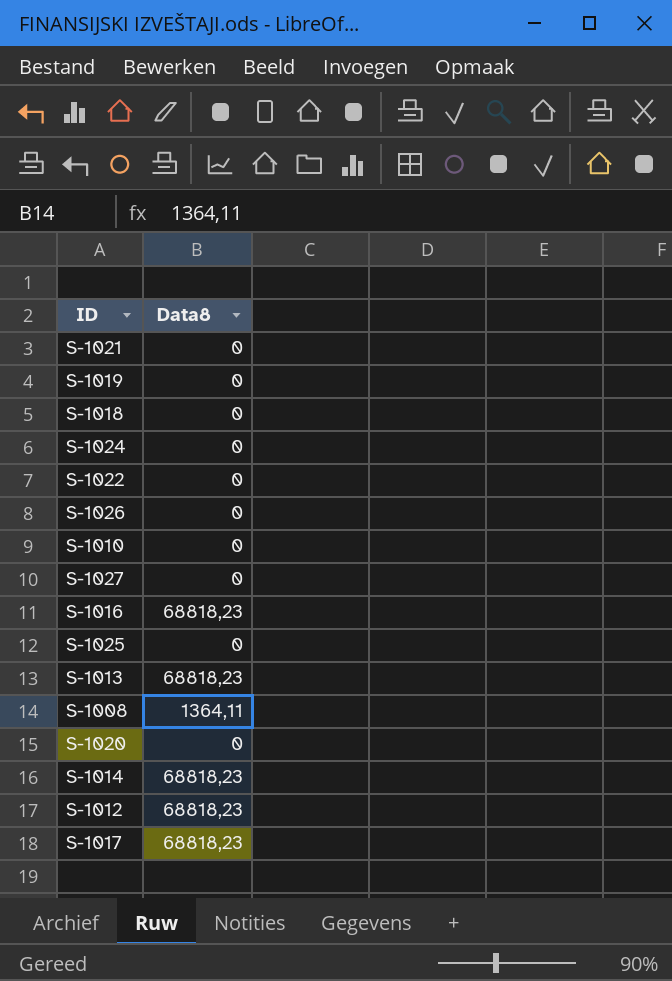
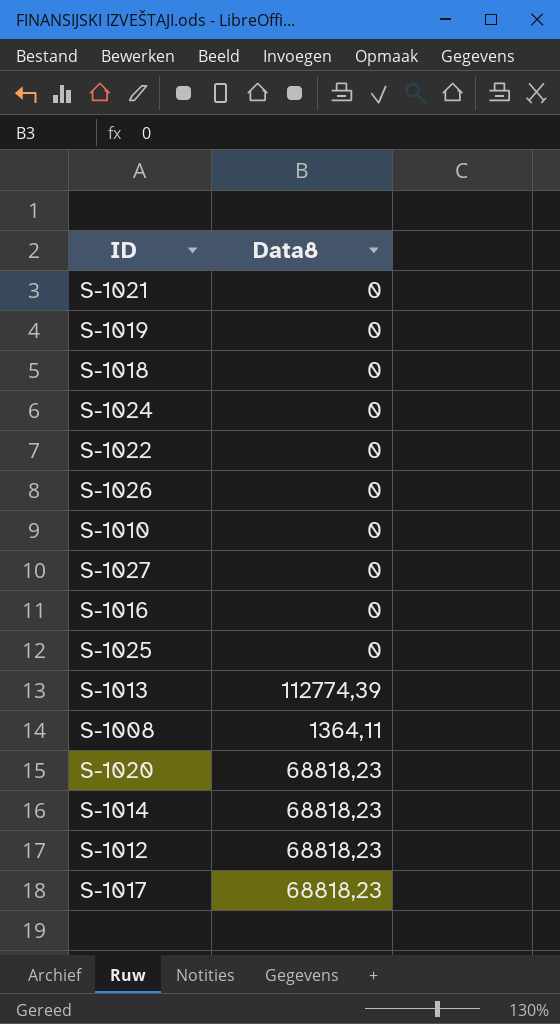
S-1016 | Data8: 68818,23 -> 0
S-1013 | Data8: 68818,23 -> 112774,39
S-1020 | Data8: 0 -> 68818,23

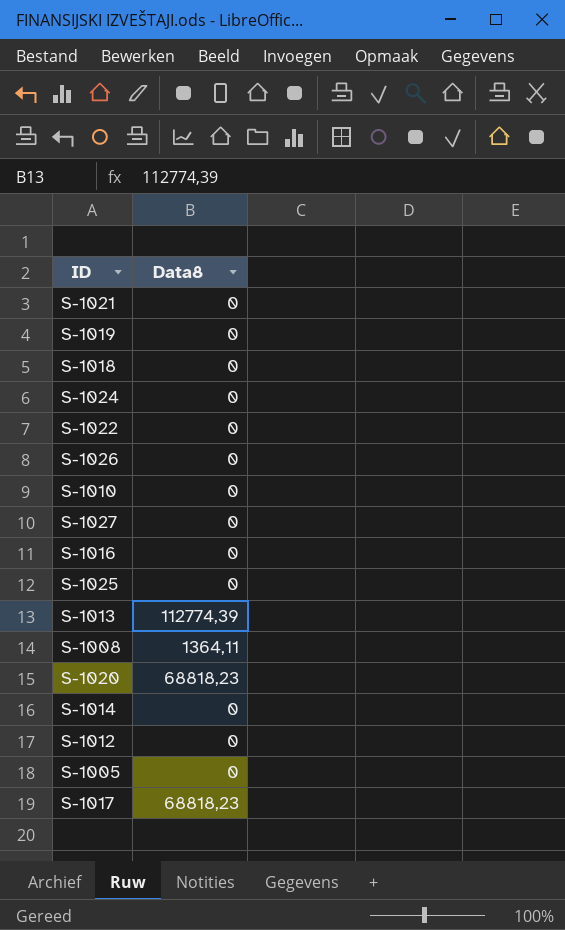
S-1014 | Data8: 68818,23 -> 0
S-1012 | Data8: 68818,23 -> 0
row S-1005: none -> 0

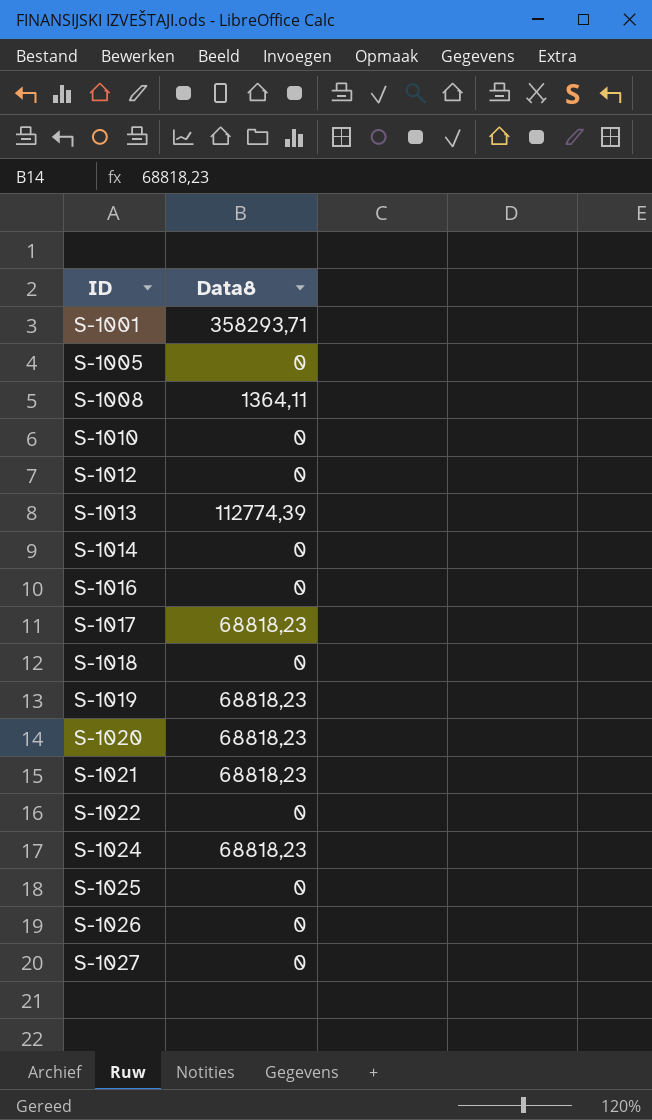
row order: none -> ID ascending
row S-1001: none -> 358293,71
S-1019 | Data8: 0 -> 68818,23
S-1021 | Data8: 0 -> 68818,23
S-1024 | Data8: 0 -> 68818,23

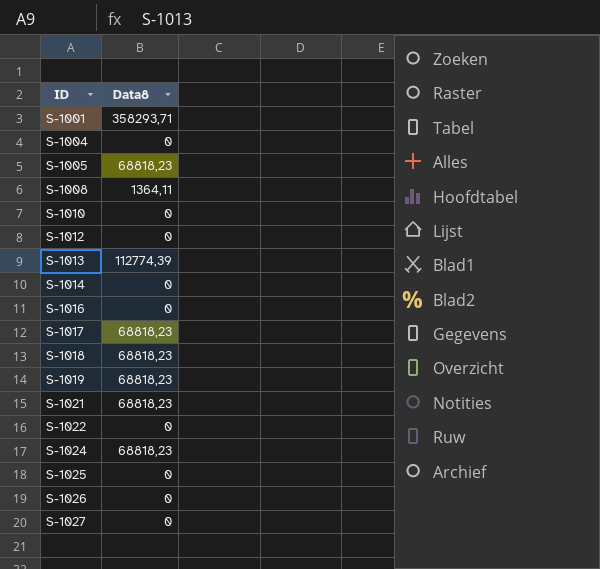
row S-1020: 68818,23 -> none
row S-1004: none -> 0
S-1005 | Data8: 0 -> 68818,23
S-1018 | Data8: 0 -> 68818,23

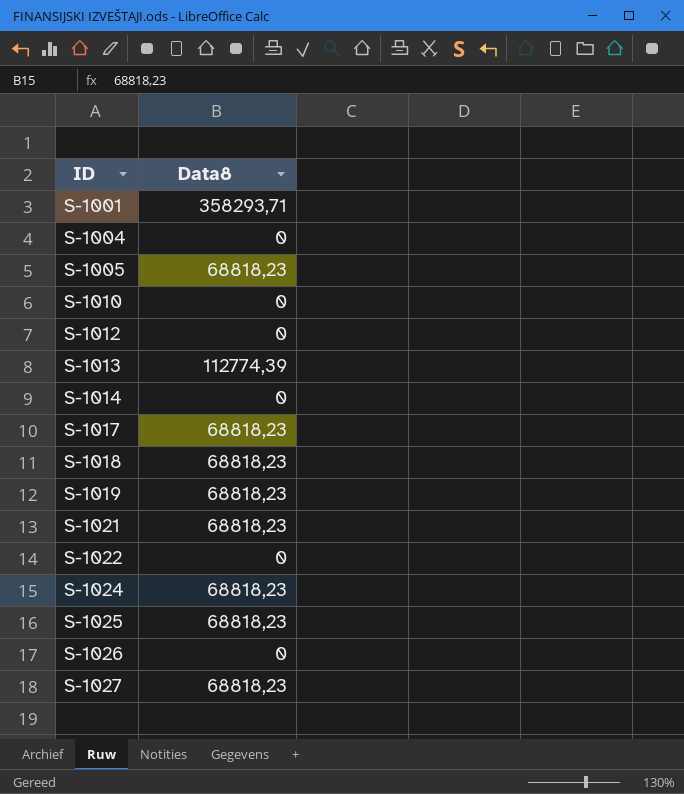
row S-1008: 1364,11 -> none
row S-1016: 0 -> none
S-1025 | Data8: 0 -> 68818,23
S-1027 | Data8: 0 -> 68818,23

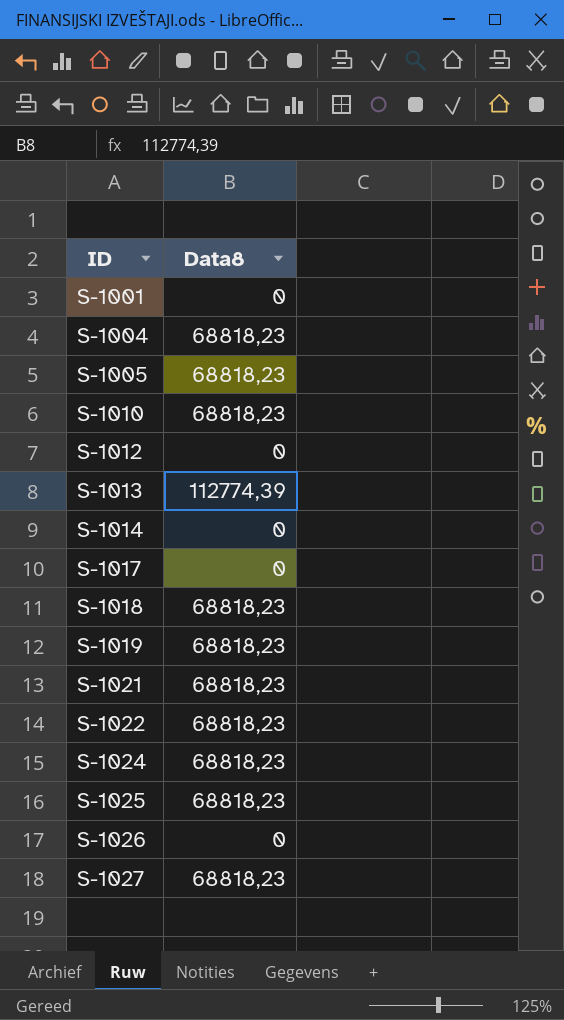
S-1001 | Data8: 358293,71 -> 0
S-1004 | Data8: 0 -> 68818,23
S-1010 | Data8: 0 -> 68818,23
S-1017 | Data8: 68818,23 -> 0
S-1022 | Data8: 0 -> 68818,23

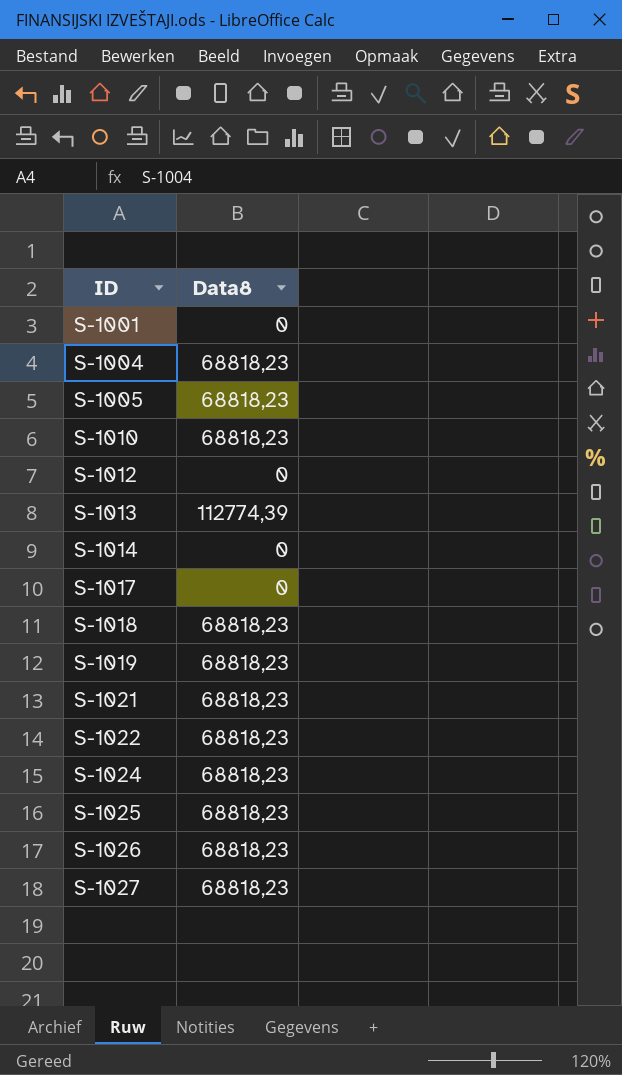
S-1026 | Data8: 0 -> 68818,23

